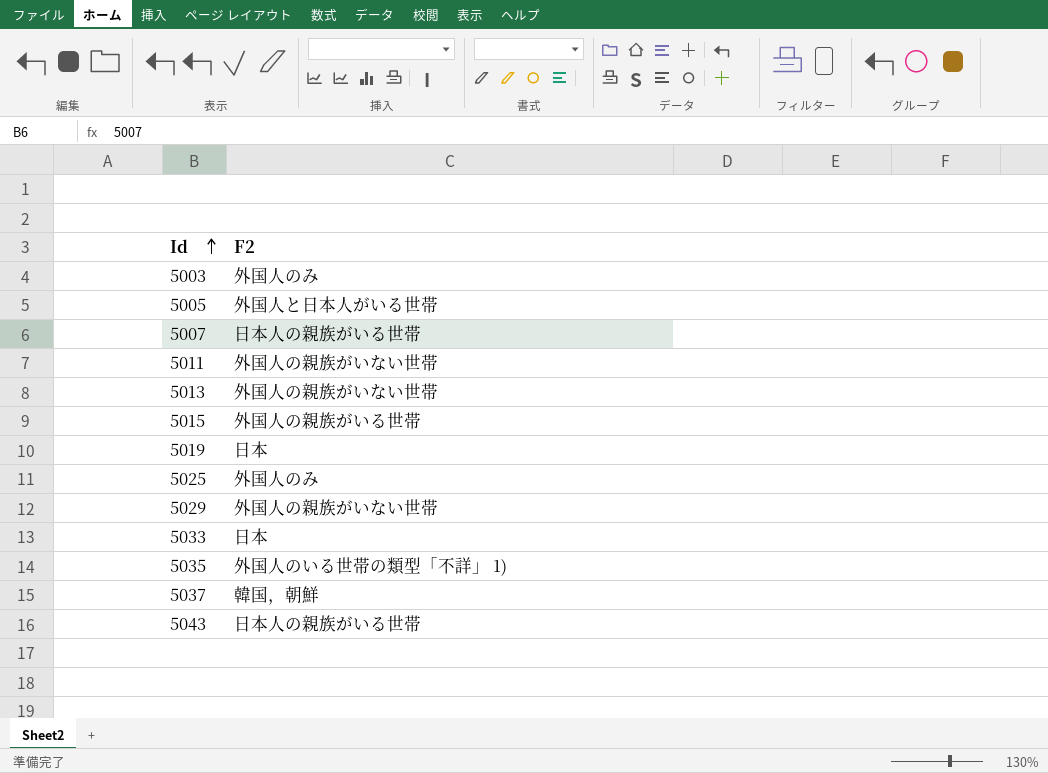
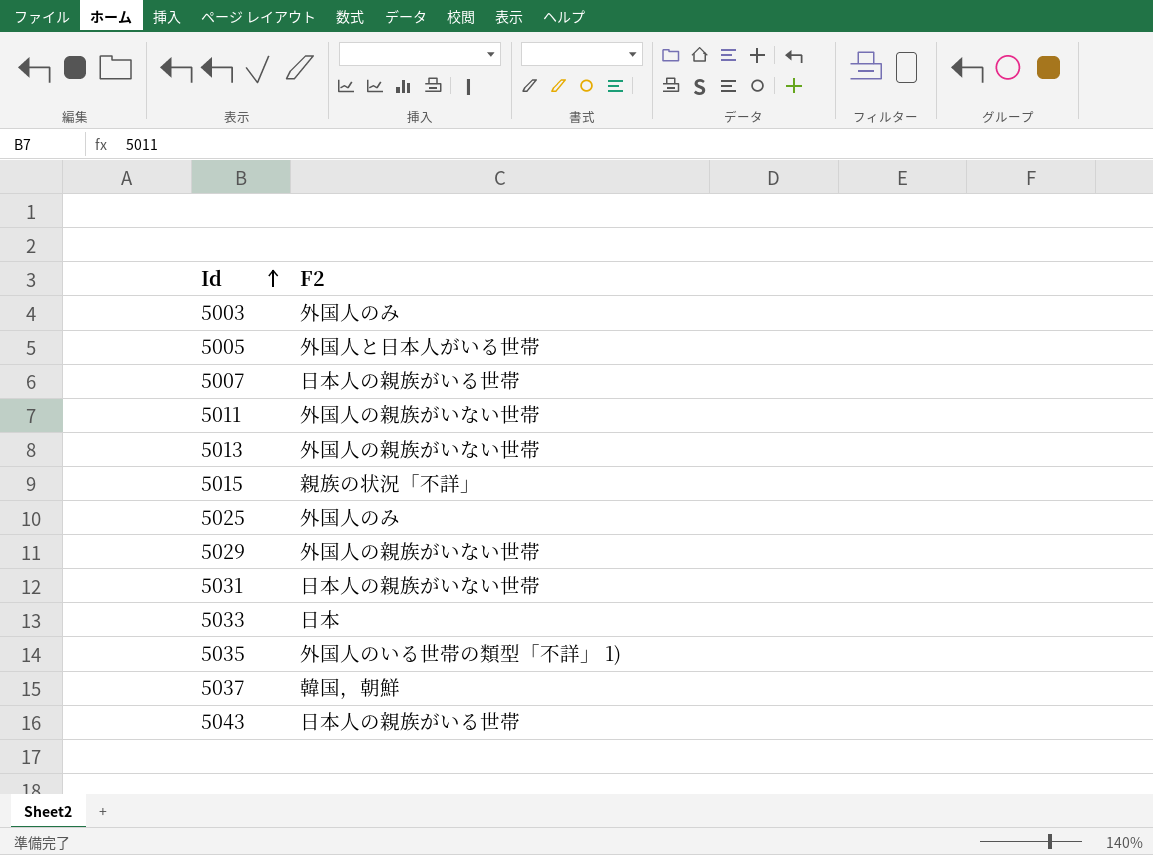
row 5019: 日本 -> none
5015 | F2: 外国人の親族がいる世帯 -> 親族の状況「不詳」
row 5031: none -> 日本人の親族がいない世帯

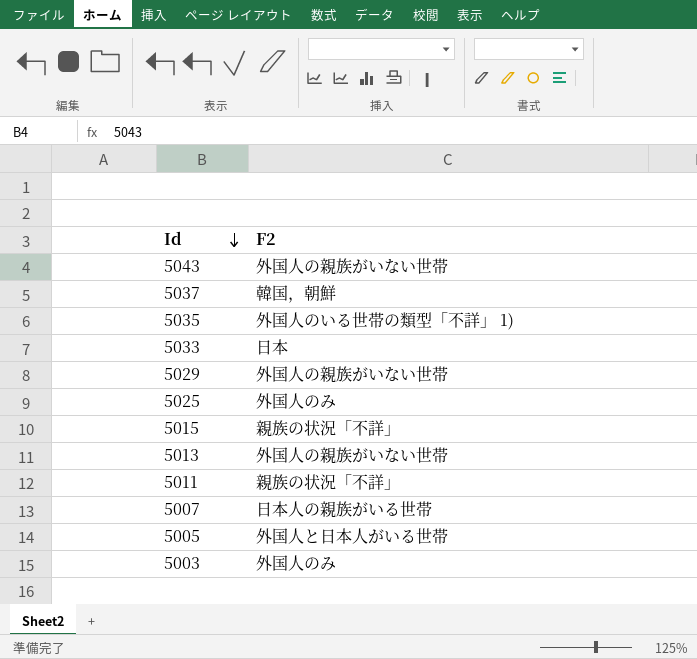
row order: Id ascending -> Id descending
row 5031: 日本人の親族がいない世帯 -> none
5043 | F2: 日本人の親族がいる世帯 -> 外国人の親族がいない世帯
5011 | F2: 外国人の親族がいない世帯 -> 親族の状況「不詳」

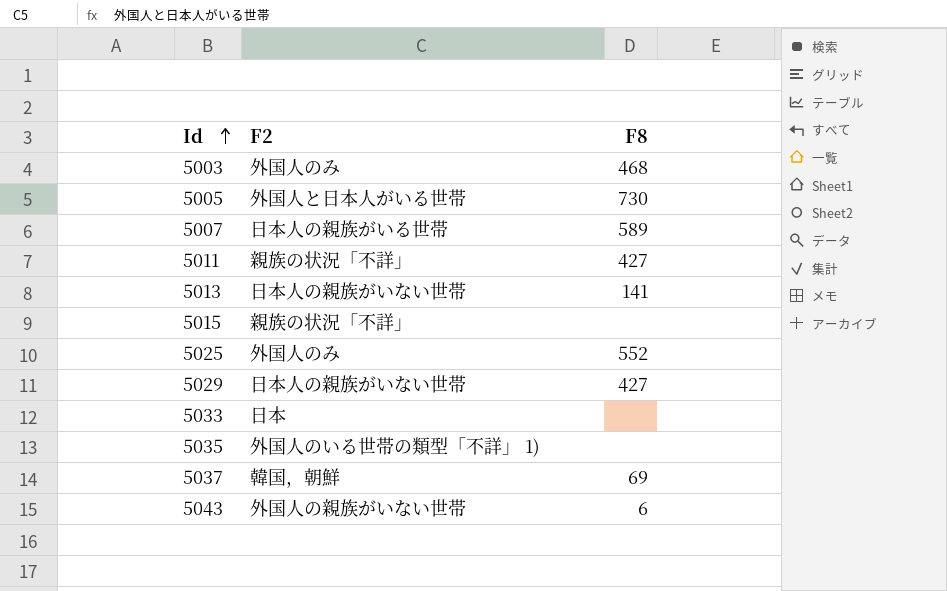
row order: Id descending -> Id ascending
column F8 | position: none -> 3
5013 | F2: 外国人の親族がいない世帯 -> 日本人の親族がいない世帯
5029 | F2: 外国人の親族がいない世帯 -> 日本人の親族がいない世帯

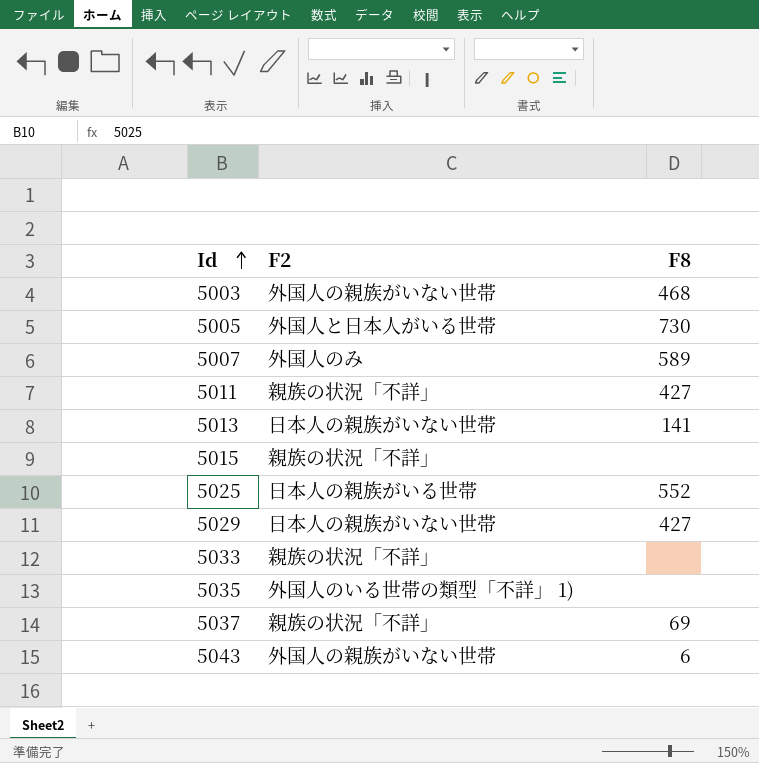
5003 | F2: 外国人のみ -> 外国人の親族がいない世帯
5007 | F2: 日本人の親族がいる世帯 -> 外国人のみ
5025 | F2: 外国人のみ -> 日本人の親族がいる世帯
5033 | F2: 日本 -> 親族の状況「不詳」
5037 | F2: 韓国，朝鮮 -> 親族の状況「不詳」

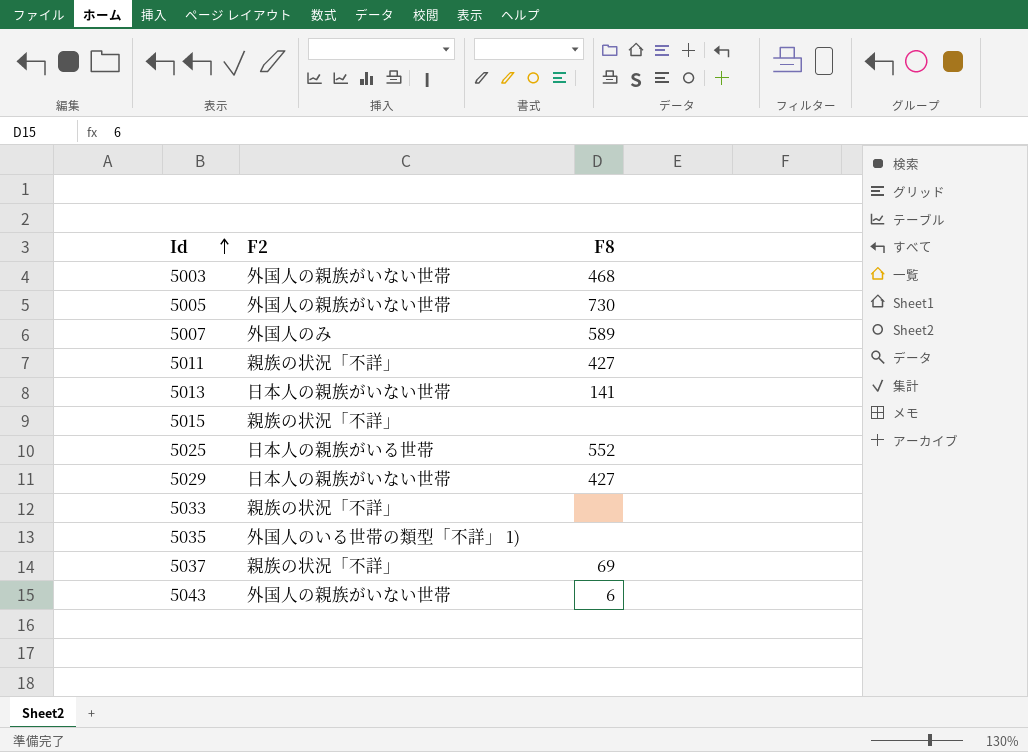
5005 | F2: 外国人と日本人がいる世帯 -> 外国人の親族がいない世帯

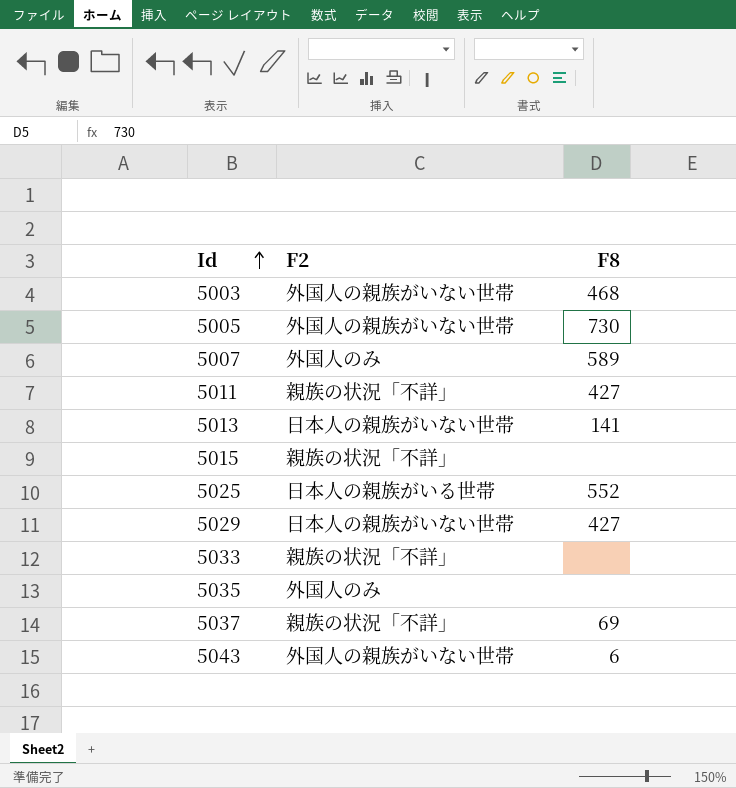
5035 | F2: 外国人のいる世帯の類型「不詳」 1) -> 外国人のみ

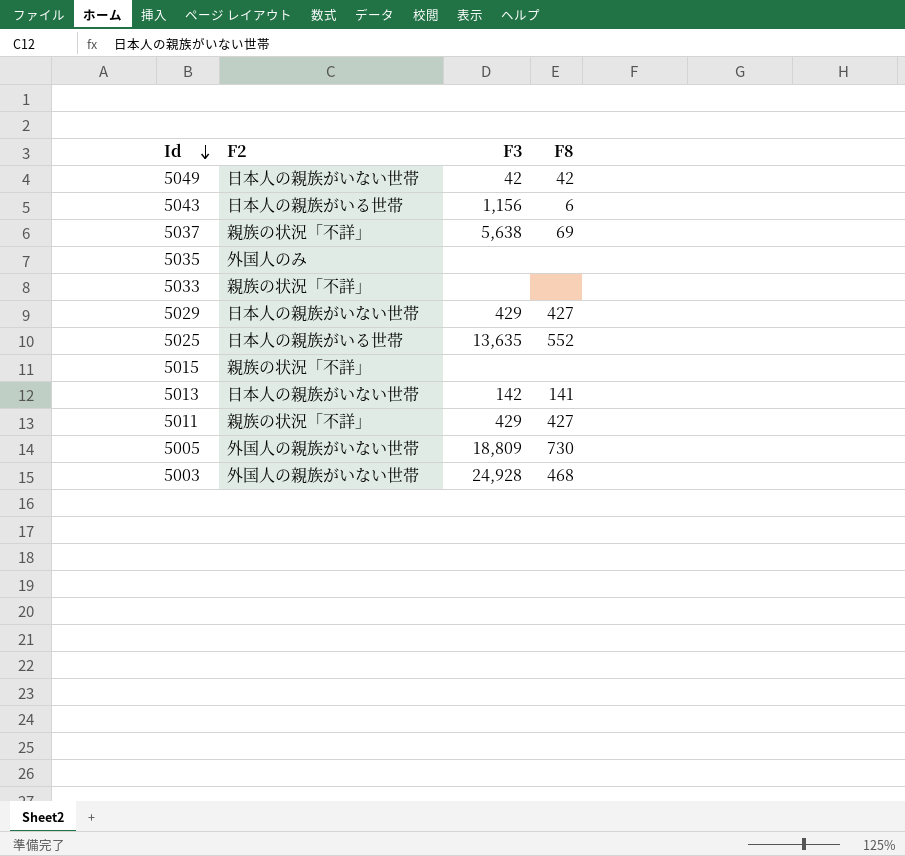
row order: Id ascending -> Id descending
column F3 | position: none -> 3
row 5007: 外国人のみ | 589 -> none
row 5049: none -> 日本人の親族がいない世帯 | 42 | 42
5043 | F2: 外国人の親族がいない世帯 -> 日本人の親族がいる世帯

